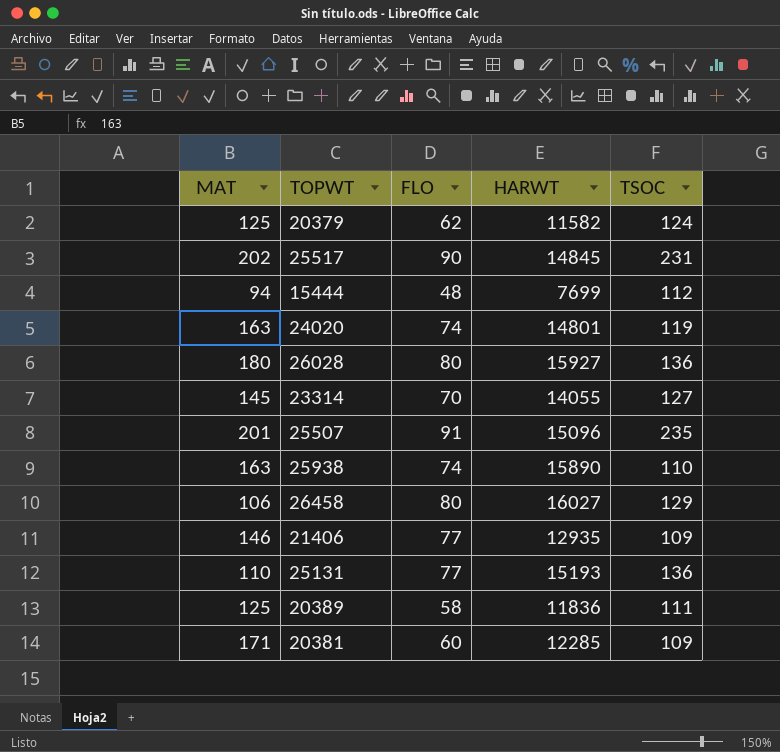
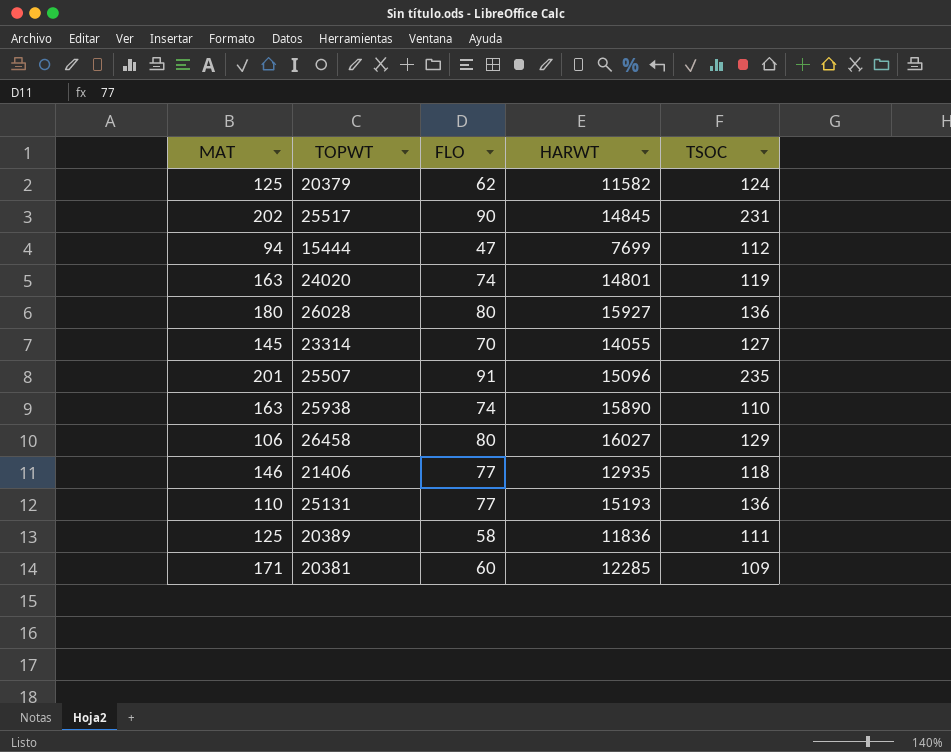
15444 | FLO: 48 -> 47
21406 | TSOC: 109 -> 118

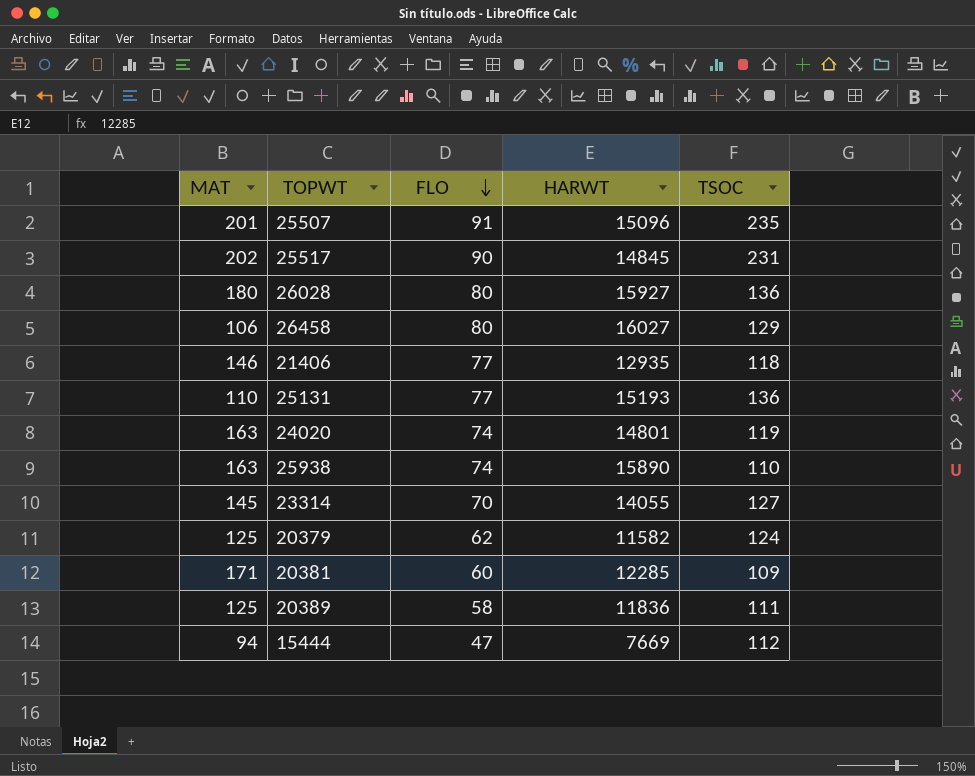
row order: none -> FLO descending
15444 | HARWT: 7699 -> 7669

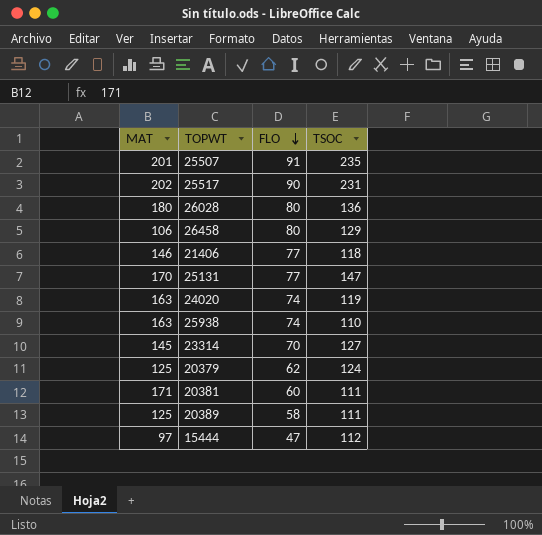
column HARWT | position: 4 -> none
25131 | MAT: 110 -> 170
25131 | TSOC: 136 -> 147
20381 | TSOC: 109 -> 111
15444 | MAT: 94 -> 97

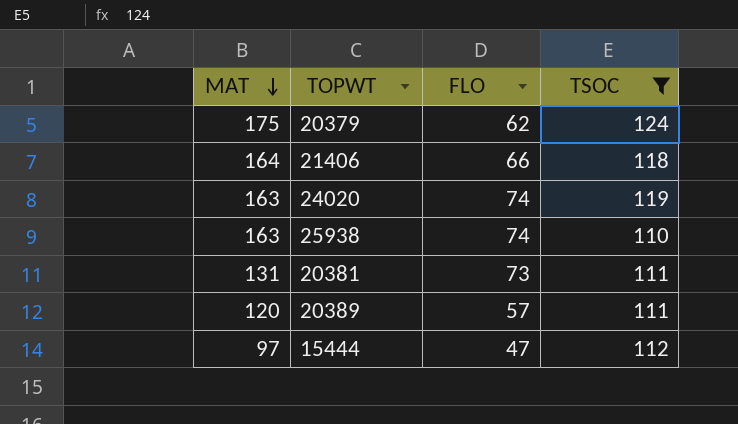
filter: none -> TSOC <= 124
row order: FLO descending -> MAT descending
20379 | MAT: 125 -> 175
21406 | MAT: 146 -> 164
21406 | FLO: 77 -> 66
20381 | MAT: 171 -> 131
20381 | FLO: 60 -> 73
20389 | MAT: 125 -> 120
20389 | FLO: 58 -> 57

